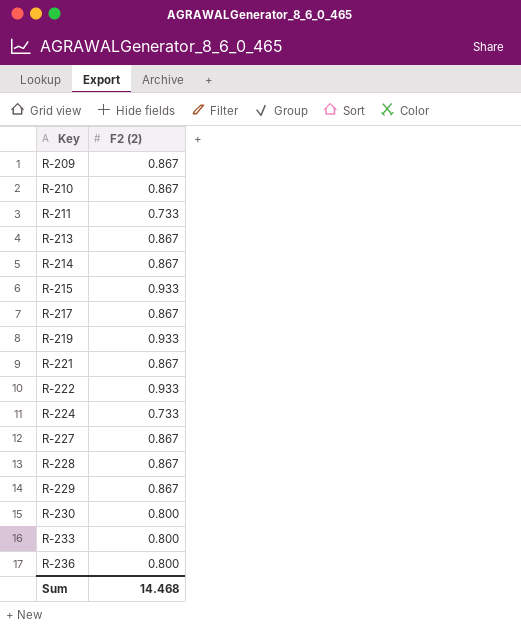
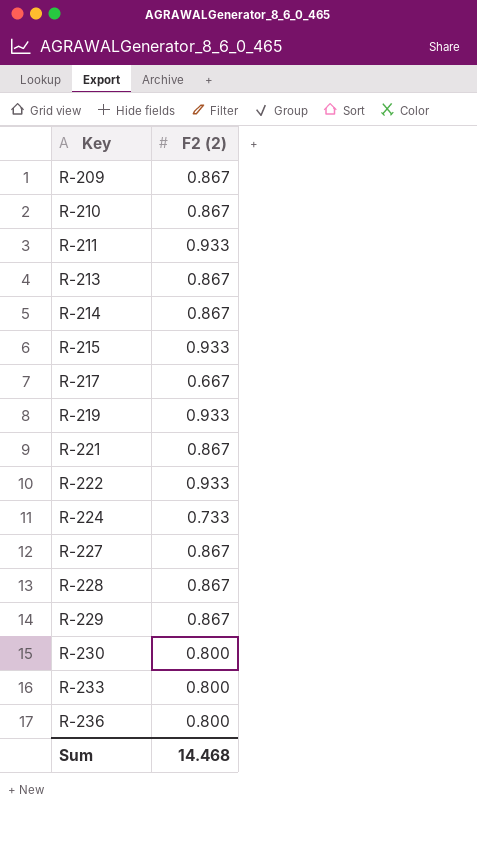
R-211 | F2 (2): 0.733 -> 0.933
R-217 | F2 (2): 0.867 -> 0.667

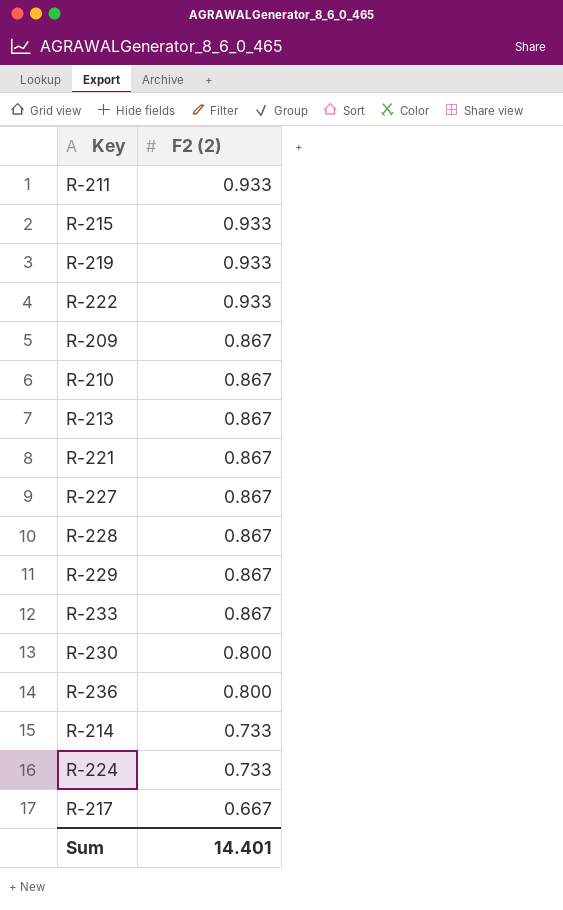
row order: Key ascending -> F2 (2) descending
R-233 | F2 (2): 0.800 -> 0.867
R-214 | F2 (2): 0.867 -> 0.733
Sum | F2 (2): 14.468 -> 14.401

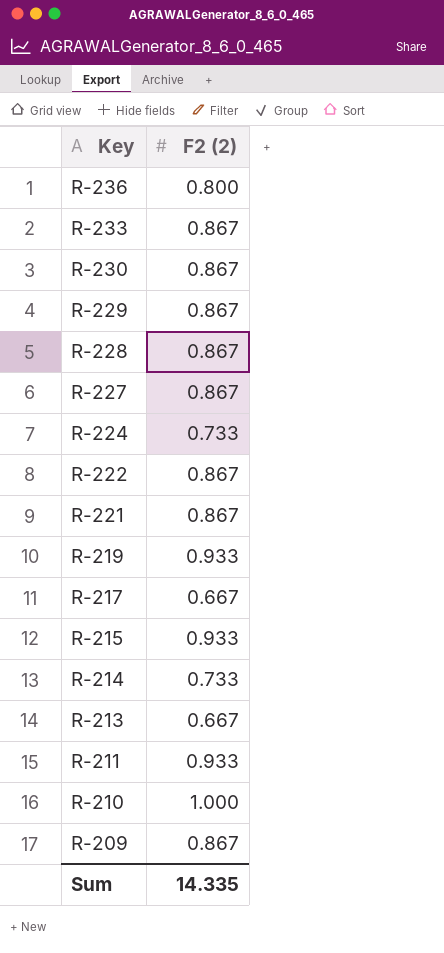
row order: F2 (2) descending -> Key descending
R-230 | F2 (2): 0.800 -> 0.867
R-222 | F2 (2): 0.933 -> 0.867
R-213 | F2 (2): 0.867 -> 0.667
R-210 | F2 (2): 0.867 -> 1.000
Sum | F2 (2): 14.401 -> 14.335

